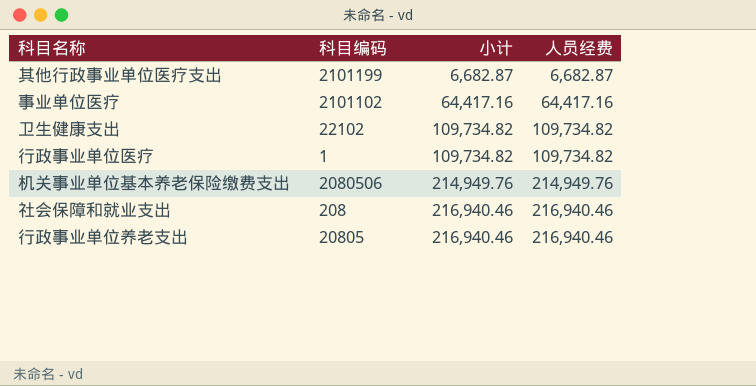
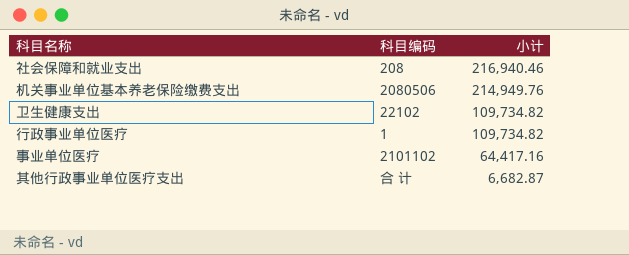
row order: 小计 ascending -> 小计 descending
column 人员经费 | position: 4 -> none
row 行政事业单位养老支出: 20805 | 216,940.46 | 216,940.46 -> none
其他行政事业单位医疗支出 | 科目编码: 2101199 -> 合 计

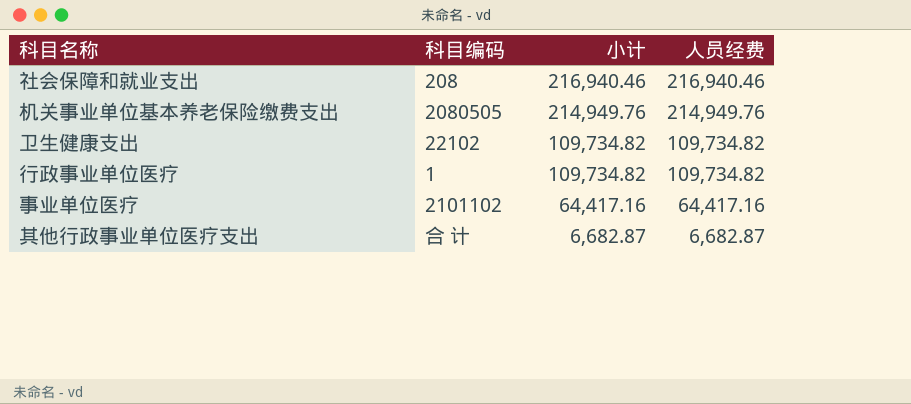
column 人员经费 | position: none -> 4
机关事业单位基本养老保险缴费支出 | 科目编码: 2080506 -> 2080505

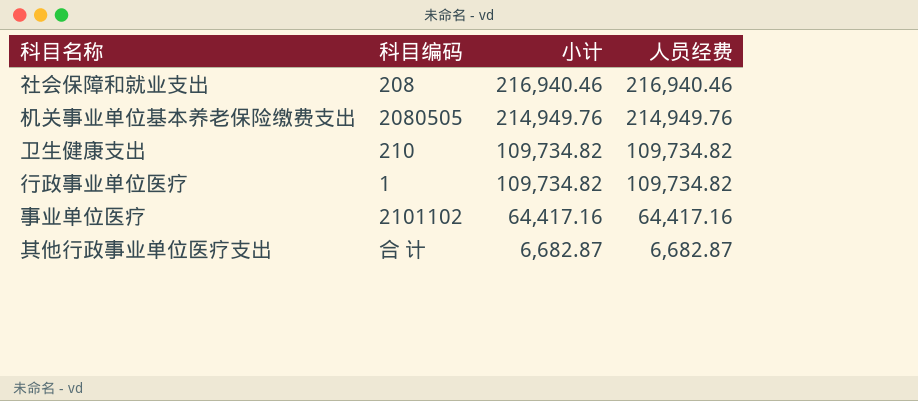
卫生健康支出 | 科目编码: 22102 -> 210

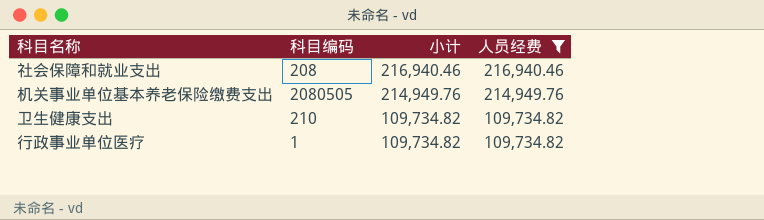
filter: none -> 人员经费 >= 109,734.82

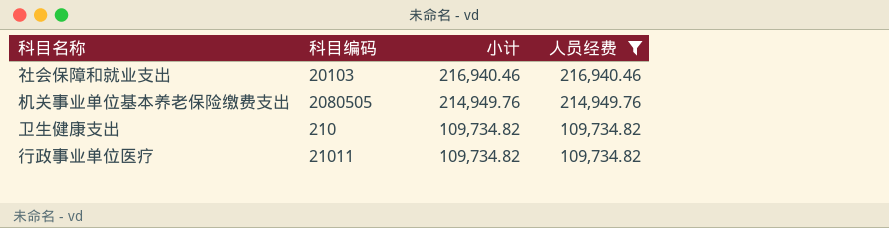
社会保障和就业支出 | 科目编码: 208 -> 20103
行政事业单位医疗 | 科目编码: 1 -> 21011

